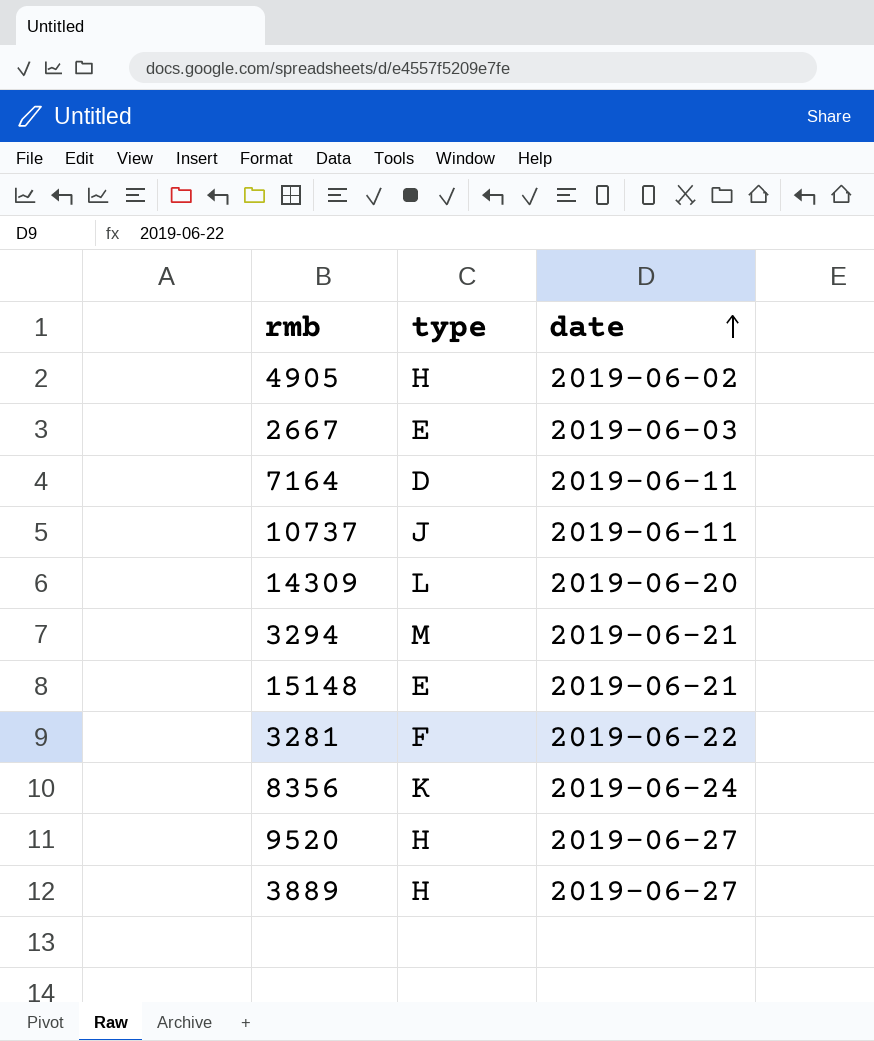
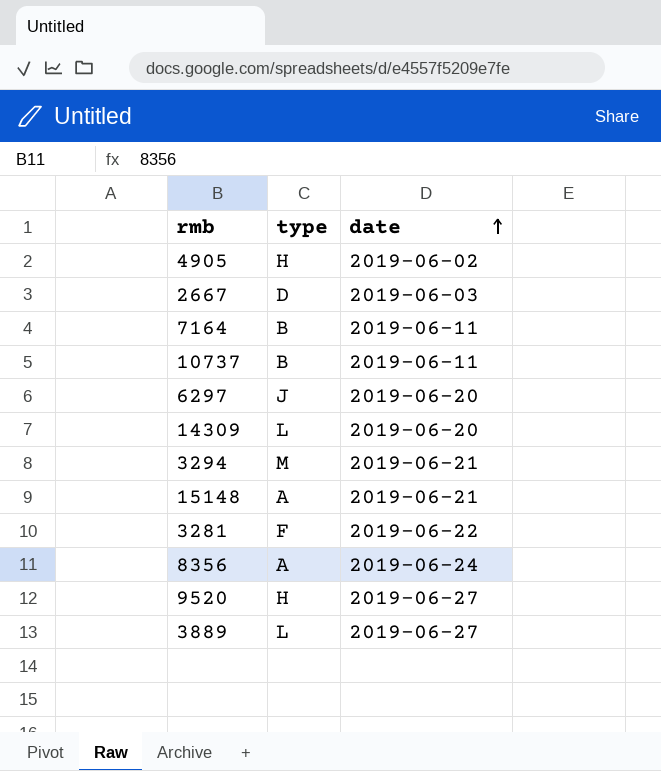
2667 | type: E -> D
7164 | type: D -> B
10737 | type: J -> B
row 6297: none -> J | 2019-06-20
15148 | type: E -> A
8356 | type: K -> A
3889 | type: H -> L

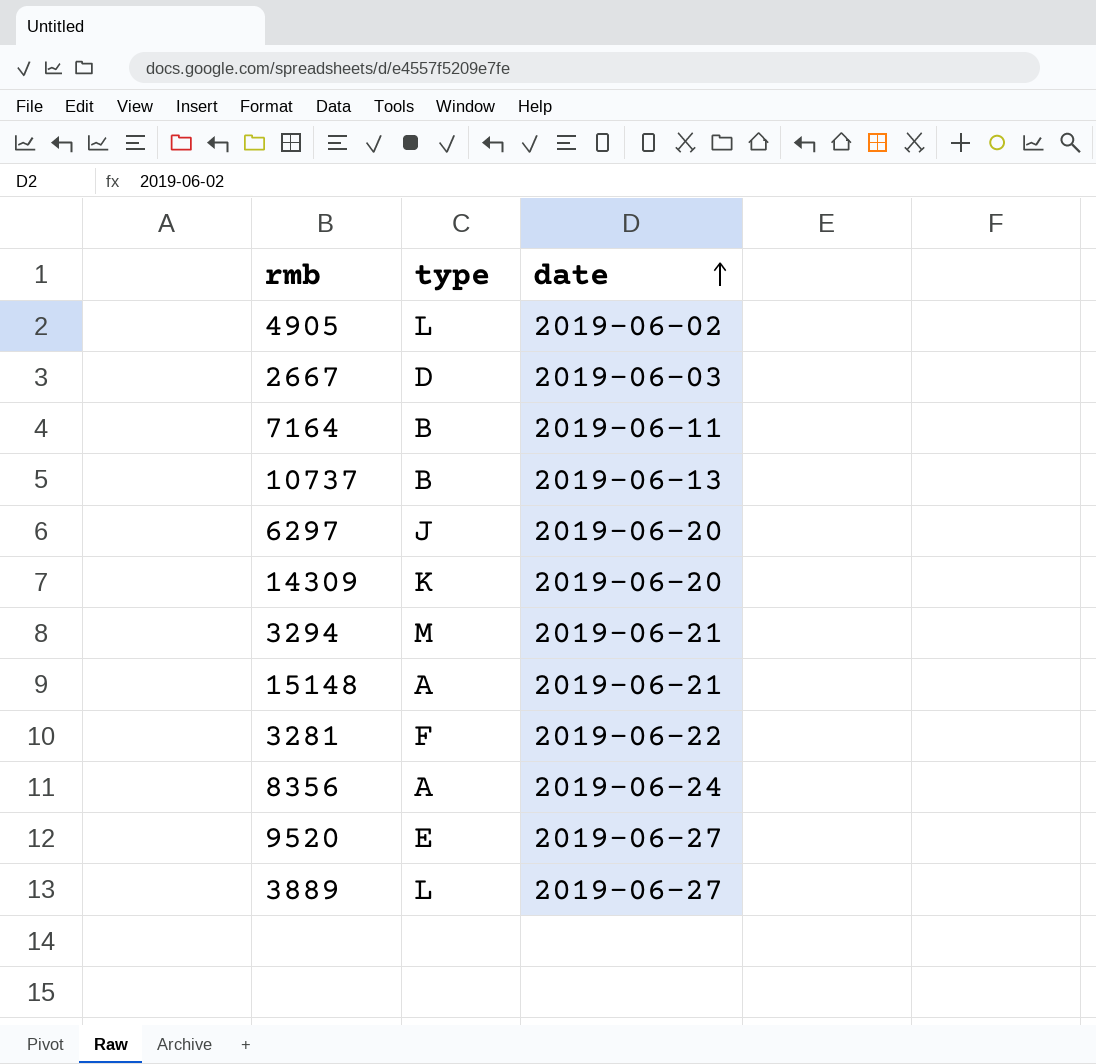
4905 | type: H -> L
10737 | date: 2019-06-11 -> 2019-06-13
14309 | type: L -> K
9520 | type: H -> E

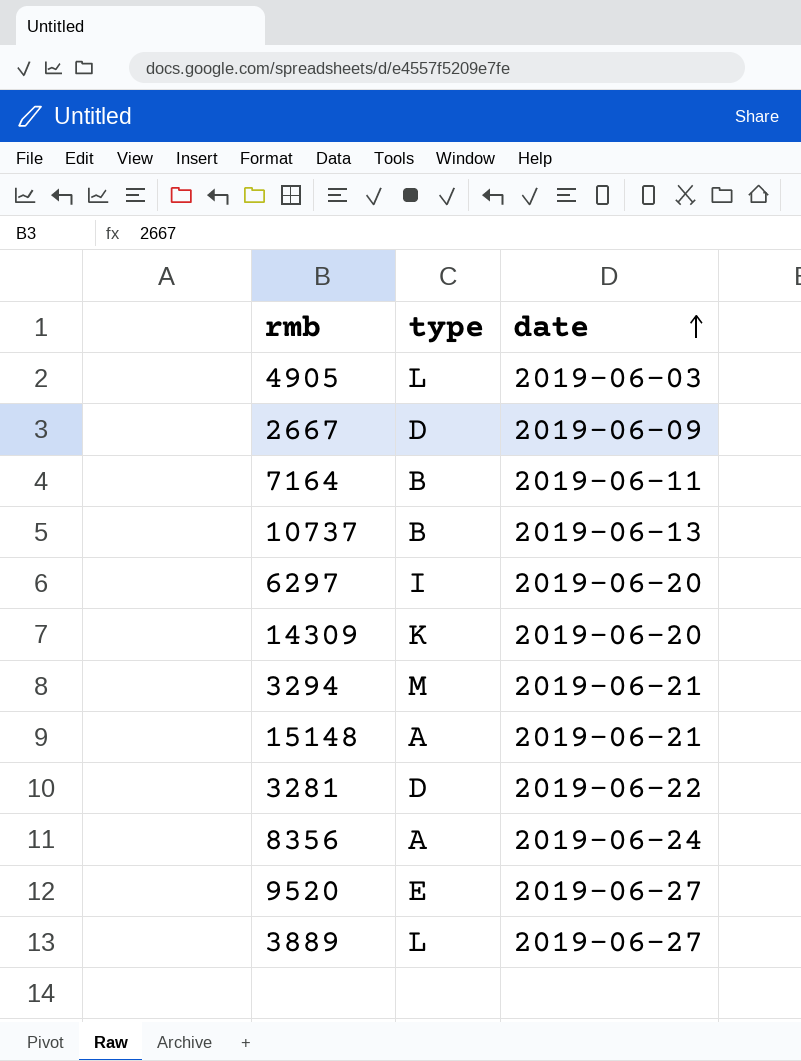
4905 | date: 2019-06-02 -> 2019-06-03
2667 | date: 2019-06-03 -> 2019-06-09
6297 | type: J -> I
3281 | type: F -> D

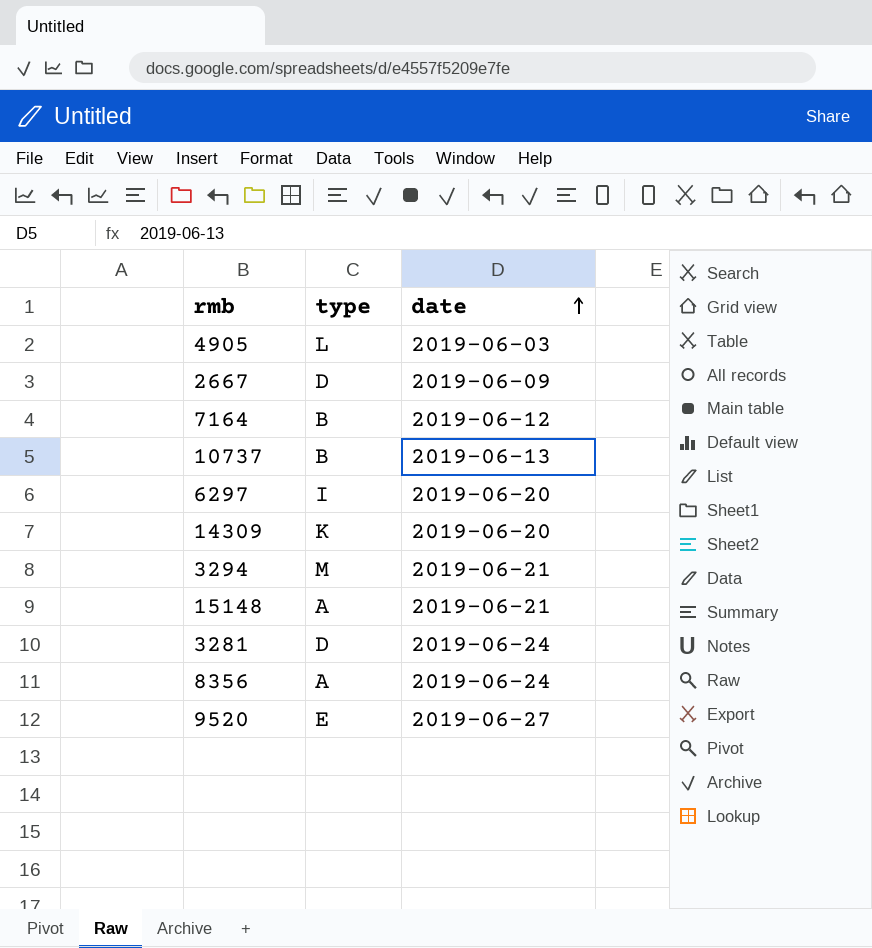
row 3889: L | 2019-06-27 -> none
7164 | date: 2019-06-11 -> 2019-06-12
3281 | date: 2019-06-22 -> 2019-06-24

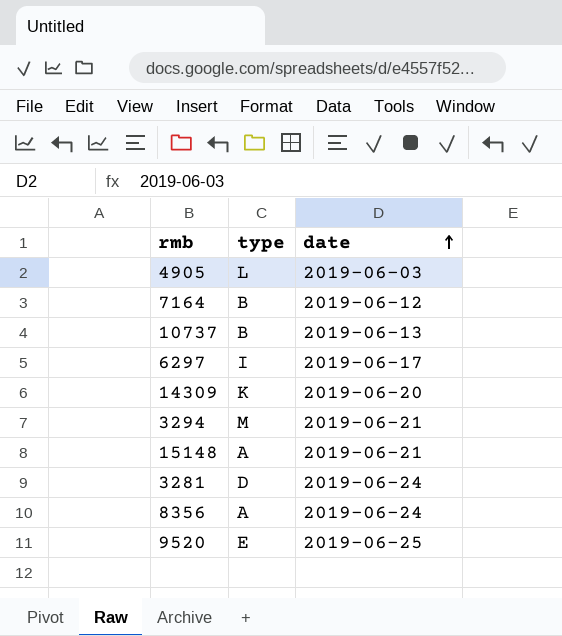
row 2667: D | 2019-06-09 -> none
6297 | date: 2019-06-20 -> 2019-06-17
9520 | date: 2019-06-27 -> 2019-06-25

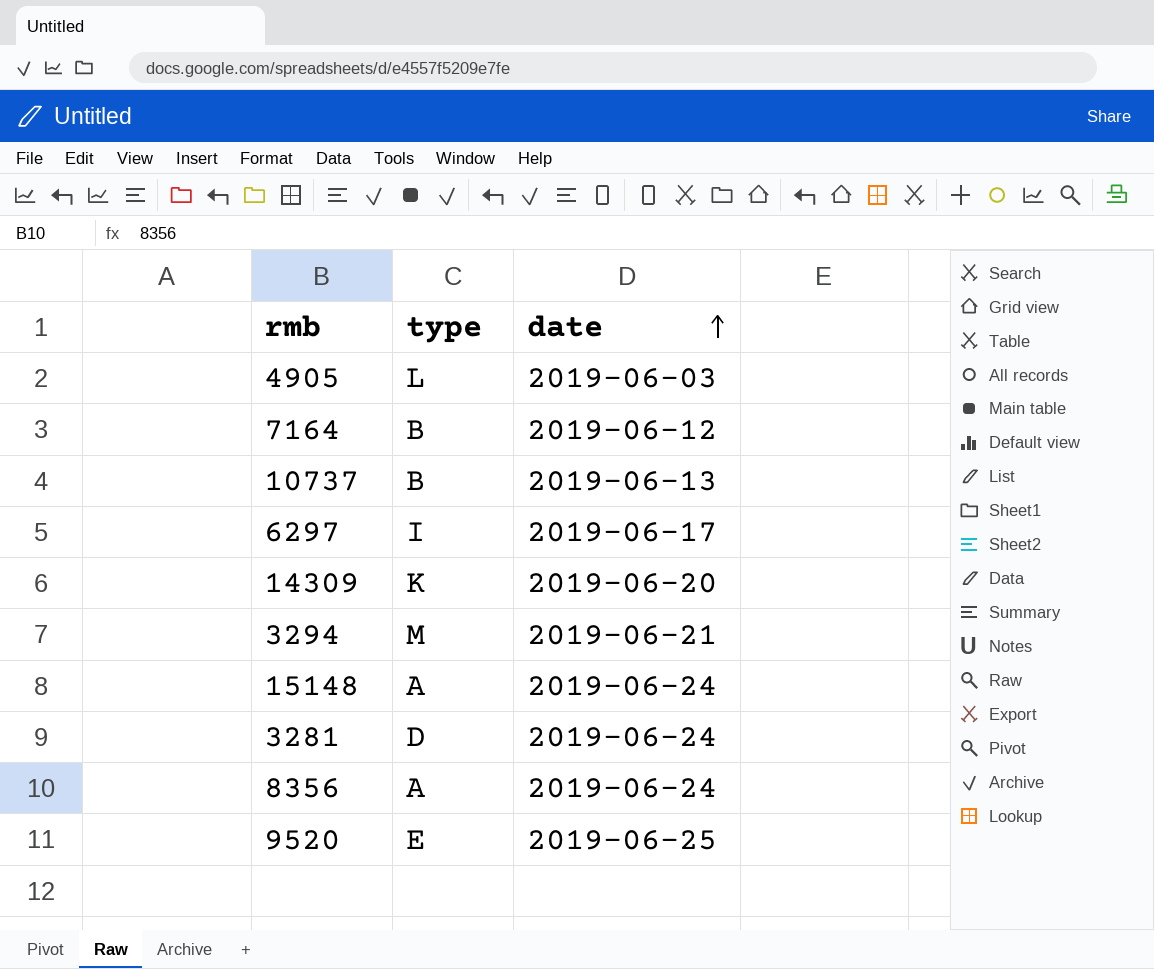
15148 | date: 2019-06-21 -> 2019-06-24

